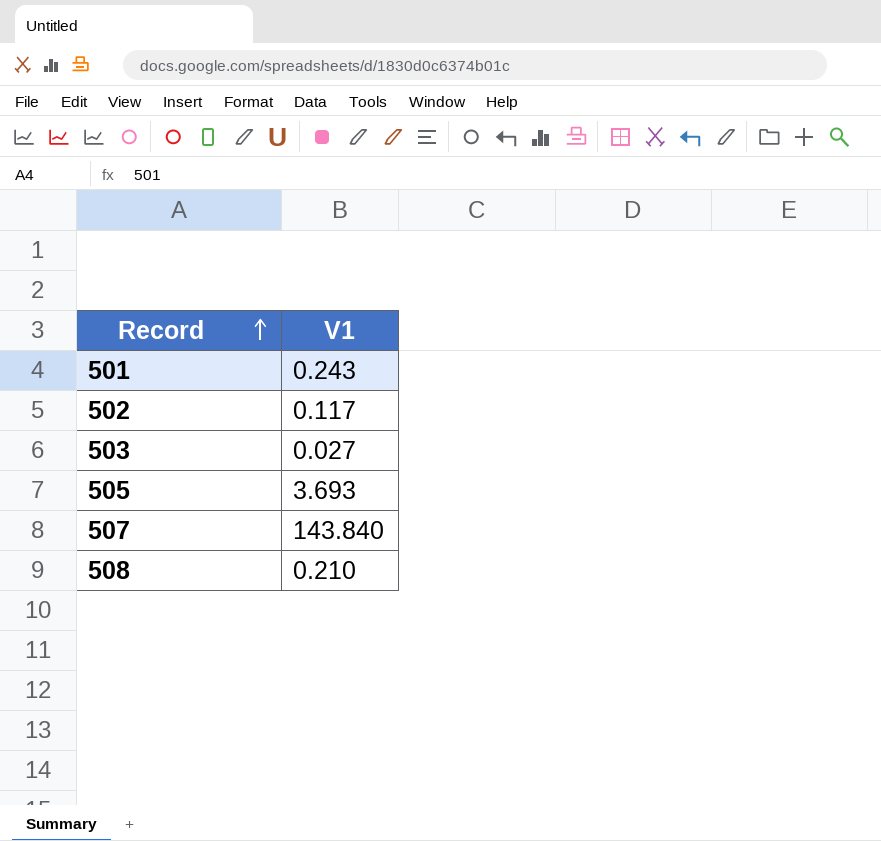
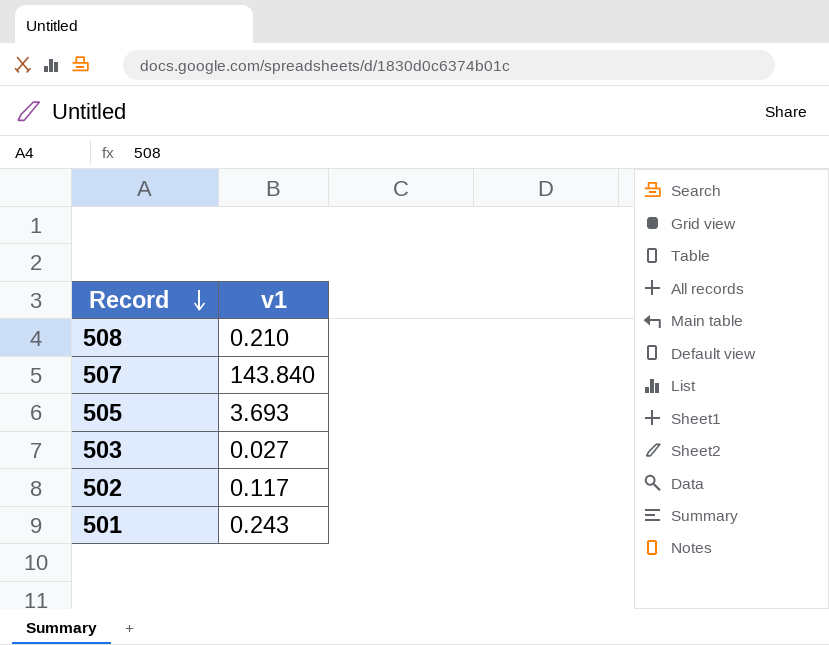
row order: Record ascending -> Record descending
column name: V1 -> v1

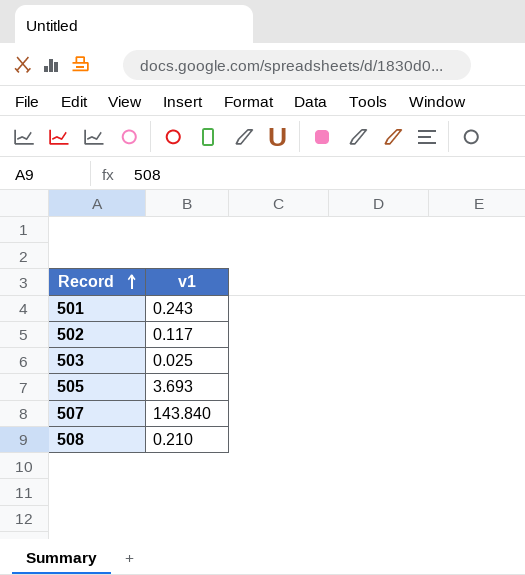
row order: Record descending -> Record ascending
503 | v1: 0.027 -> 0.025

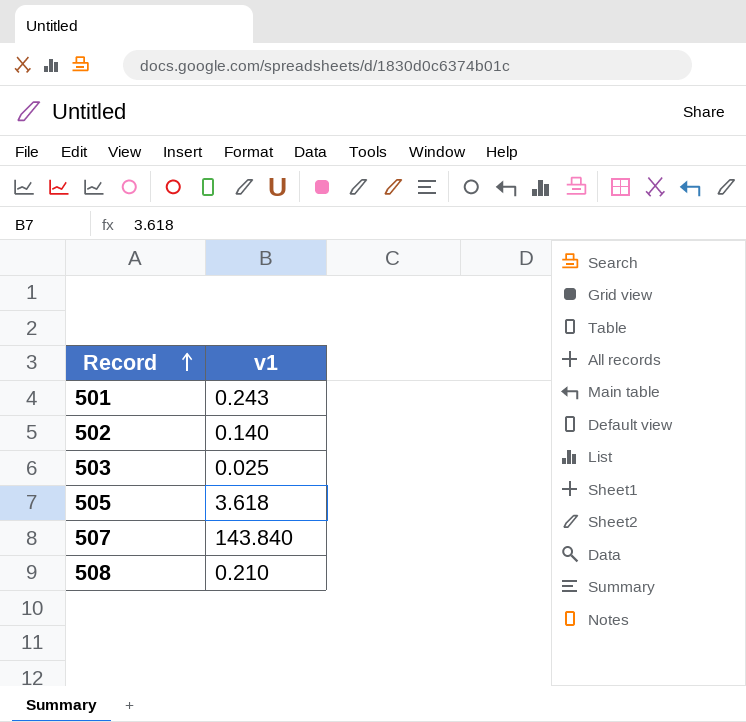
502 | v1: 0.117 -> 0.140
505 | v1: 3.693 -> 3.618

